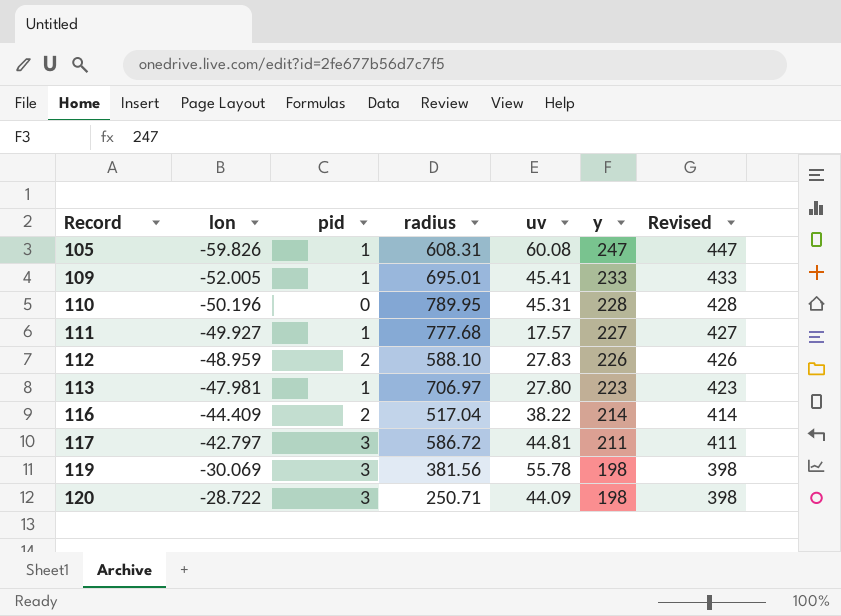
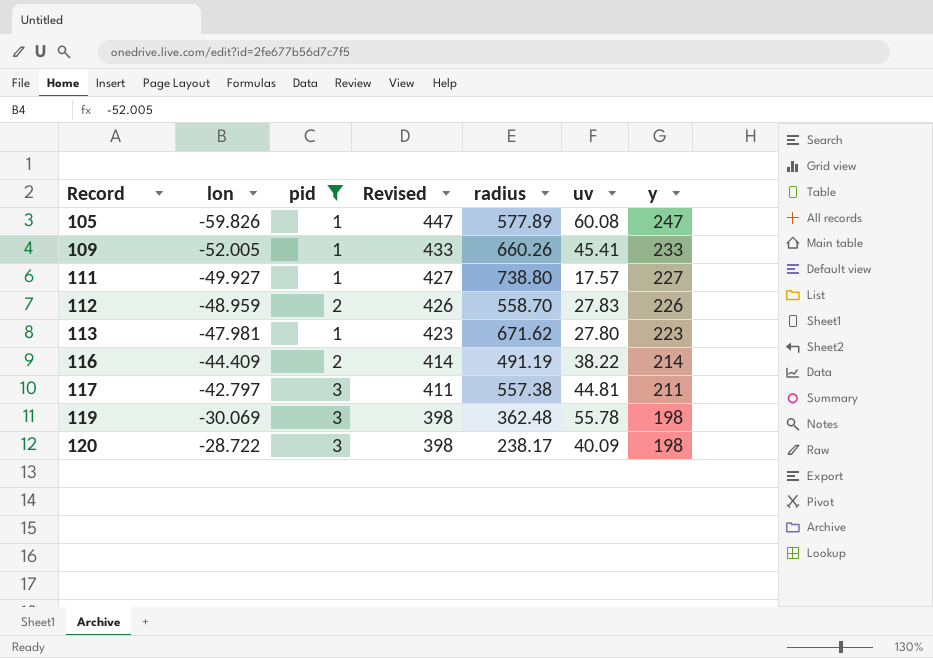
filter: none -> pid != 0
column Revised | position: 7 -> 4
105 | radius: 608.31 -> 577.89
109 | radius: 695.01 -> 660.26
111 | radius: 777.68 -> 738.80
112 | radius: 588.10 -> 558.70
113 | radius: 706.97 -> 671.62
116 | radius: 517.04 -> 491.19
117 | radius: 586.72 -> 557.38
119 | radius: 381.56 -> 362.48
120 | radius: 250.71 -> 238.17
120 | uv: 44.09 -> 40.09

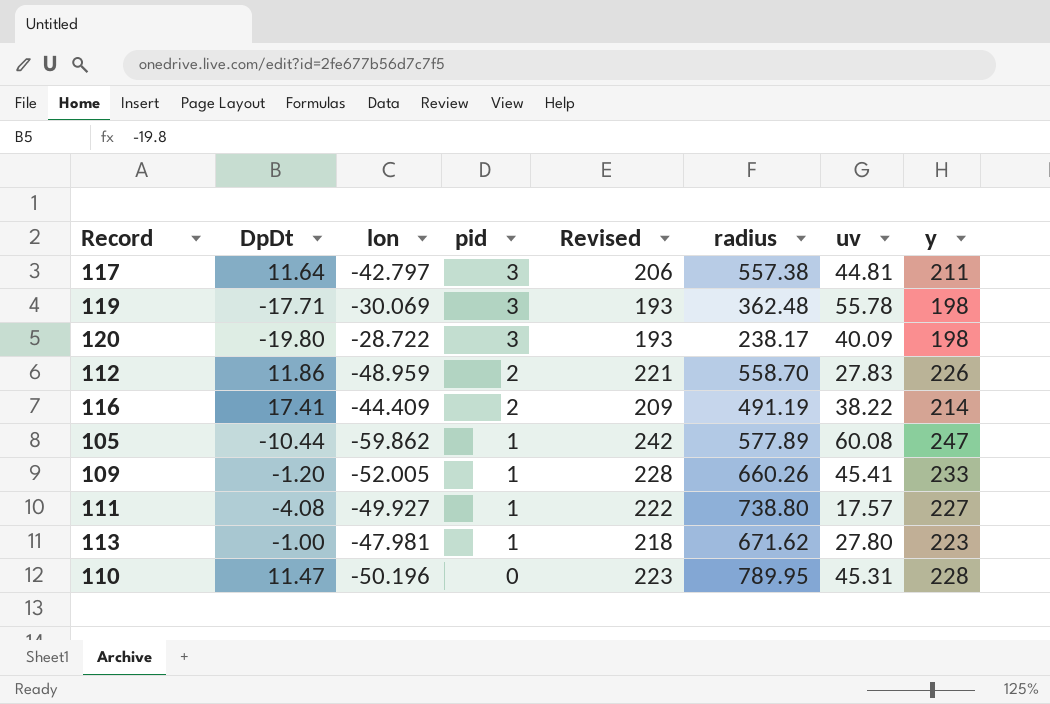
filter: pid != 0 -> none
row order: Record ascending -> pid descending
column DpDt | position: none -> 2
column Revised | formula: [y] + 200 -> [y] - 5
105 | lon: -59.826 -> -59.862

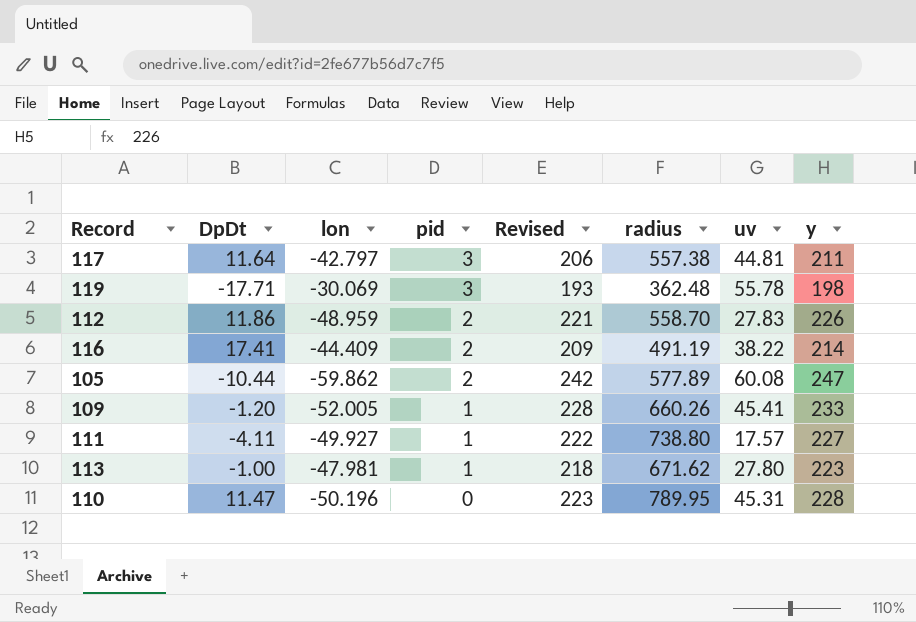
row 120: -19.80 | -28.722 | 3 | 193 | 238.17 | 40.09 | 198 -> none
105 | pid: 1 -> 2
111 | DpDt: -4.08 -> -4.11

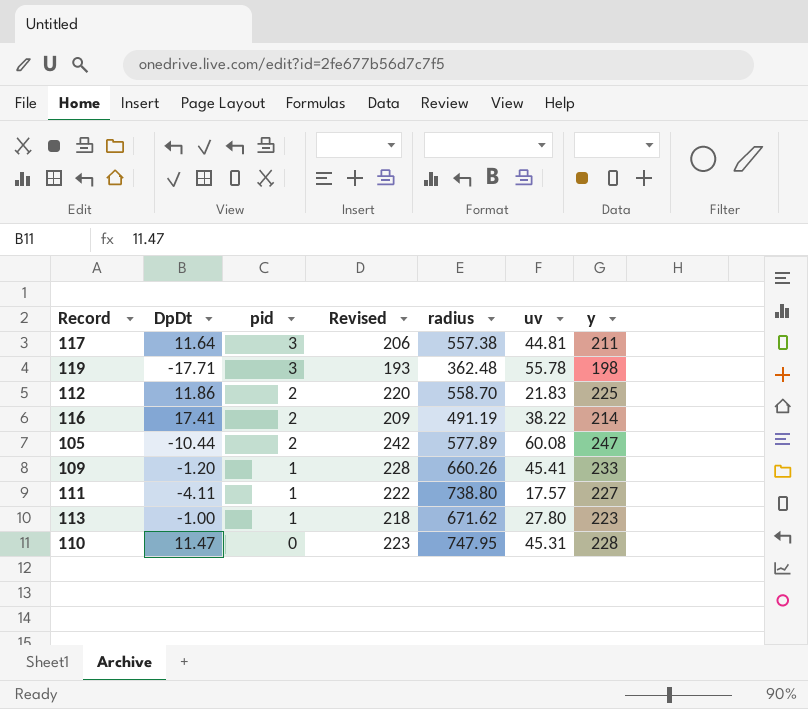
column lon | position: 3 -> none
112 | Revised: 221 -> 220
112 | uv: 27.83 -> 21.83
112 | y: 226 -> 225
110 | radius: 789.95 -> 747.95

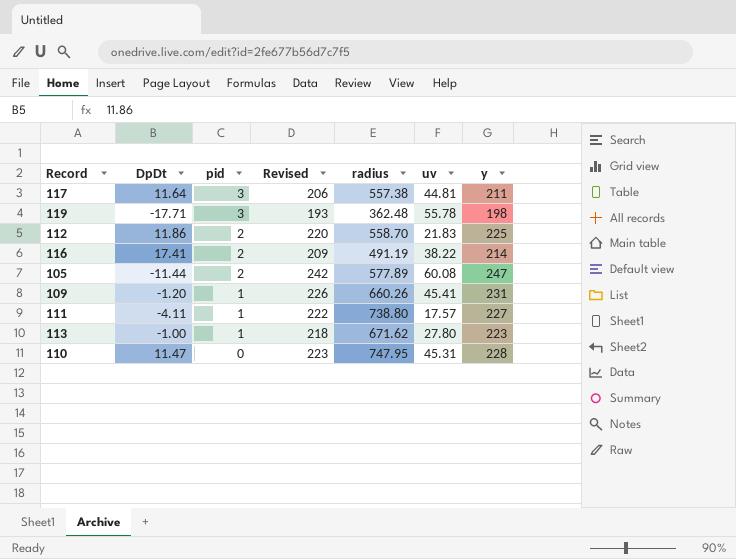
105 | DpDt: -10.44 -> -11.44
109 | Revised: 228 -> 226
109 | y: 233 -> 231

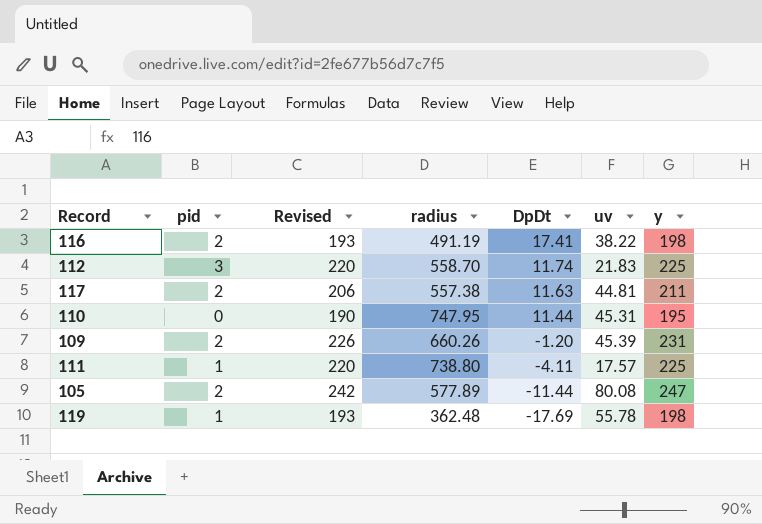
row order: pid descending -> DpDt descending
column DpDt | position: 2 -> 5
row 113: -1.00 | 1 | 218 | 671.62 | 27.80 | 223 -> none
116 | Revised: 209 -> 193
116 | y: 214 -> 198
112 | pid: 2 -> 3
112 | DpDt: 11.86 -> 11.74
117 | pid: 3 -> 2
117 | DpDt: 11.64 -> 11.63
110 | Revised: 223 -> 190
110 | DpDt: 11.47 -> 11.44
110 | y: 228 -> 195
109 | pid: 1 -> 2
109 | uv: 45.41 -> 45.39
111 | Revised: 222 -> 220
111 | y: 227 -> 225
105 | uv: 60.08 -> 80.08
119 | pid: 3 -> 1
119 | DpDt: -17.71 -> -17.69

